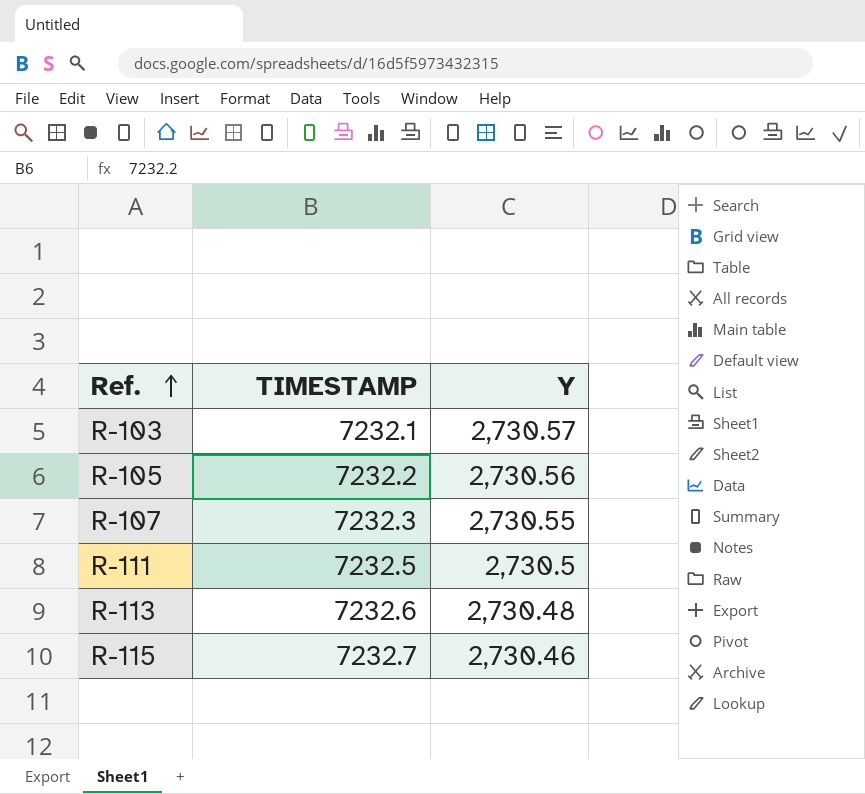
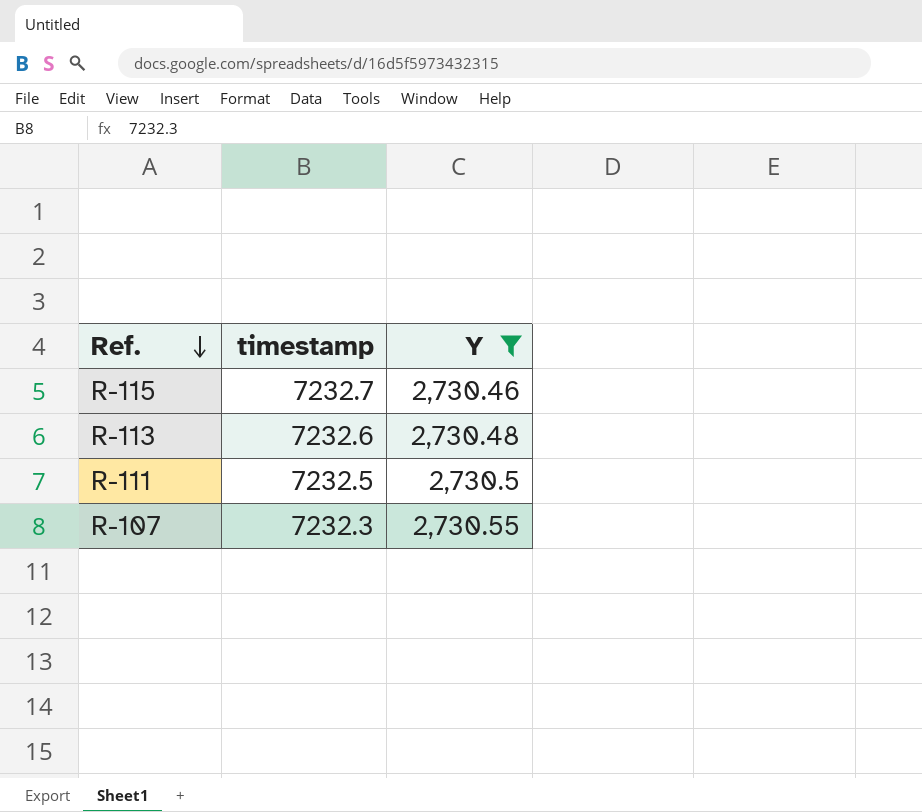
filter: none -> Y <= 2,730.55
row order: Ref. ascending -> Ref. descending
column name: TIMESTAMP -> timestamp

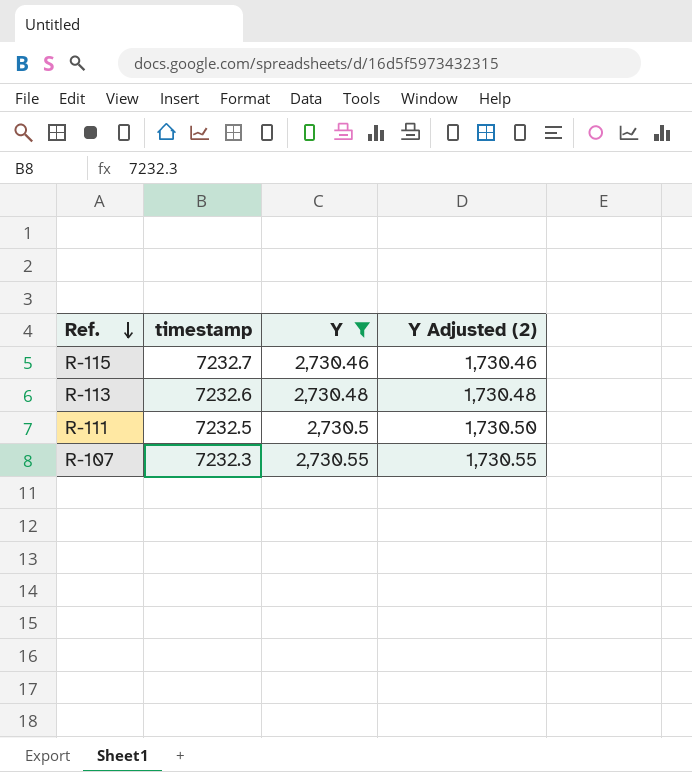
column Y Adjusted (2) | formula: none -> [Y] - 1000

